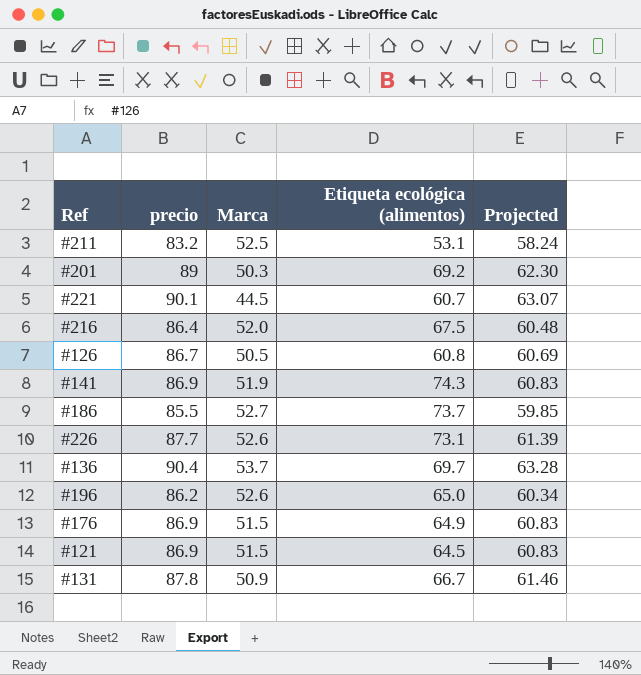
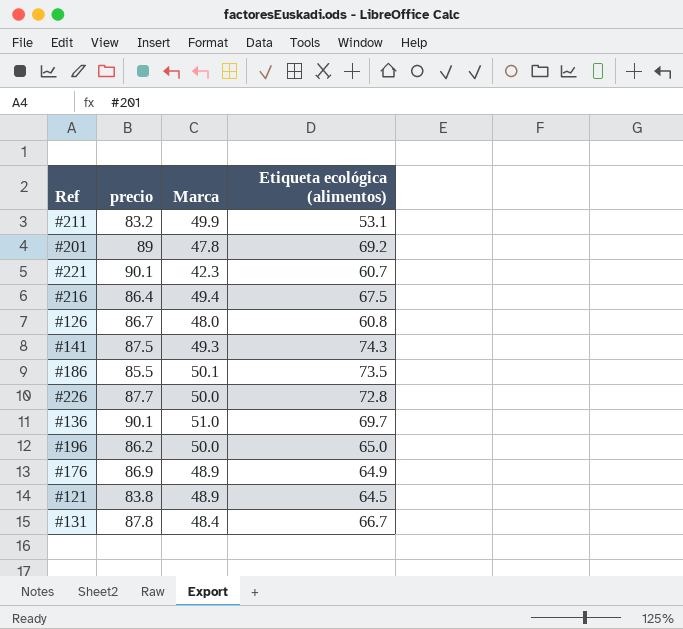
column Projected | formula: [precio] * 0.7 -> none
#211 | Marca: 52.5 -> 49.9
#201 | Marca: 50.3 -> 47.8
#221 | Marca: 44.5 -> 42.3
#216 | Marca: 52.0 -> 49.4
#126 | Marca: 50.5 -> 48.0
#141 | precio: 86.9 -> 87.5
#141 | Marca: 51.9 -> 49.3
#186 | Marca: 52.7 -> 50.1
#186 | Etiqueta ecológica (alimentos): 73.7 -> 73.5
#226 | Marca: 52.6 -> 50.0
#226 | Etiqueta ecológica (alimentos): 73.1 -> 72.8
#136 | precio: 90.4 -> 90.1
#136 | Marca: 53.7 -> 51.0
#196 | Marca: 52.6 -> 50.0
#176 | Marca: 51.5 -> 48.9
#121 | precio: 86.9 -> 83.8
#121 | Marca: 51.5 -> 48.9
#131 | Marca: 50.9 -> 48.4

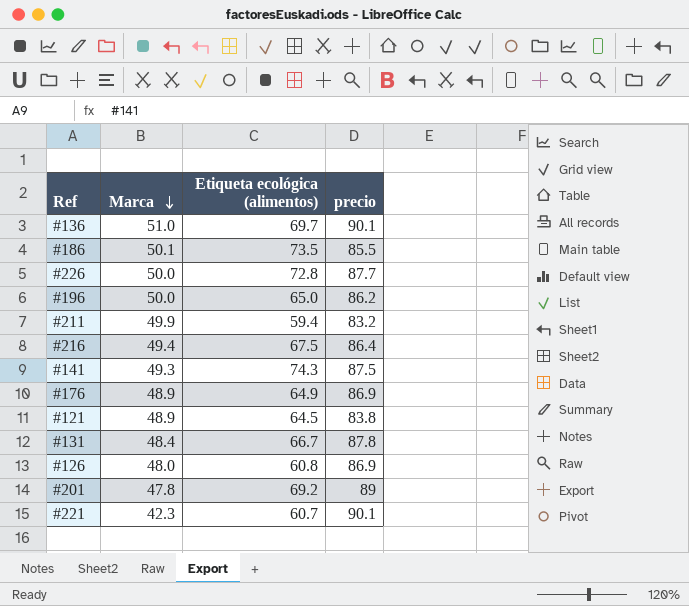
row order: none -> Marca descending
column precio | position: 2 -> 4
#211 | Etiqueta ecológica (alimentos): 53.1 -> 59.4
#126 | precio: 86.7 -> 86.9

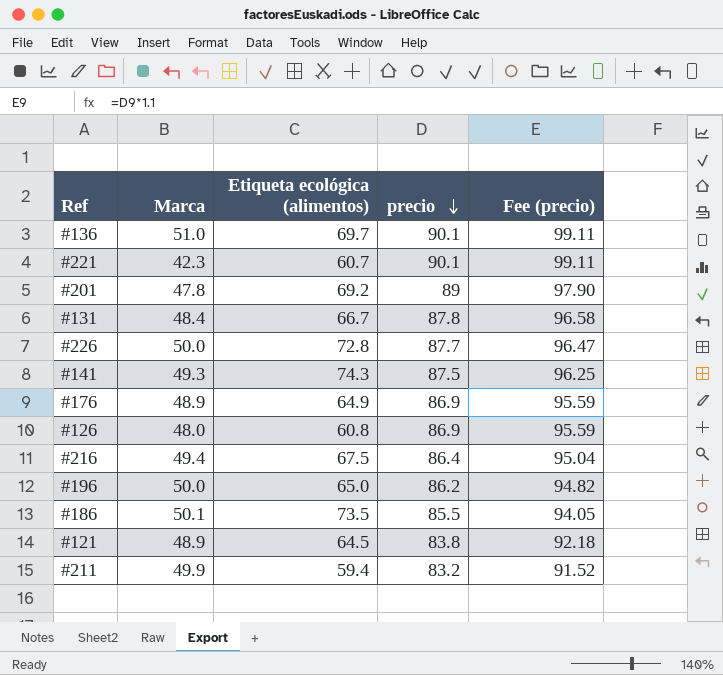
row order: Marca descending -> precio descending
column Fee (precio) | formula: none -> [precio] * 1.1

